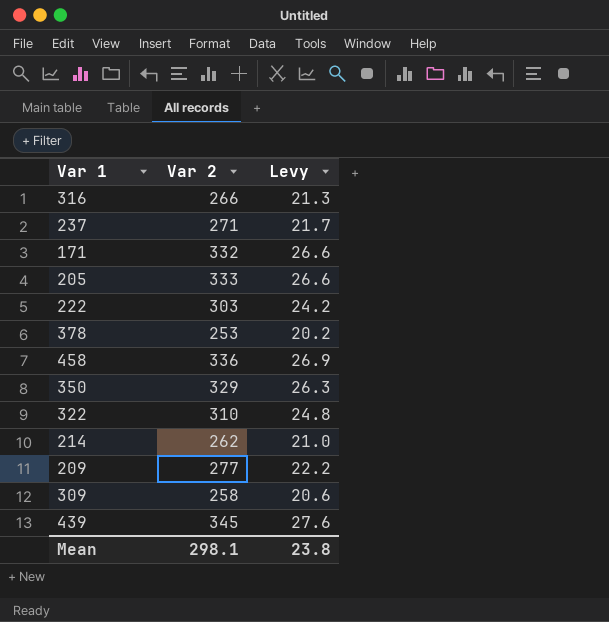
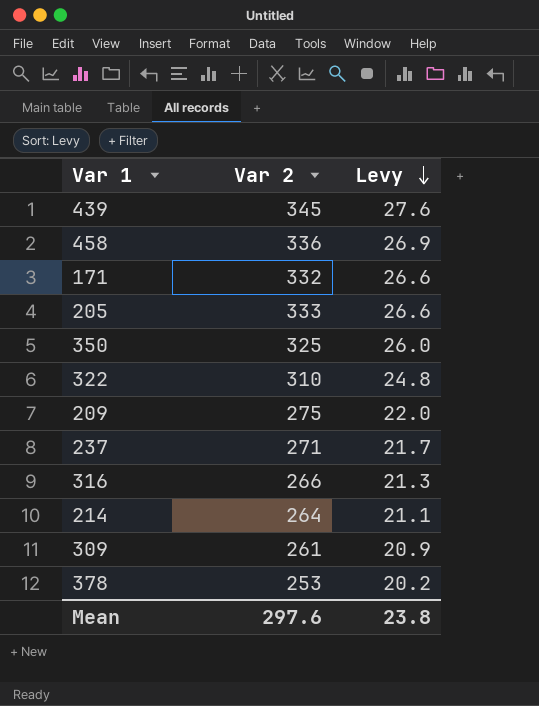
row order: none -> Levy descending
row 222: 303 | 24.2 -> none
350 | Var 2: 329 -> 325
350 | Levy: 26.3 -> 26.0
209 | Var 2: 277 -> 275
209 | Levy: 22.2 -> 22.0
214 | Var 2: 262 -> 264
214 | Levy: 21.0 -> 21.1
309 | Var 2: 258 -> 261
309 | Levy: 20.6 -> 20.9
Mean | Var 2: 298.1 -> 297.6

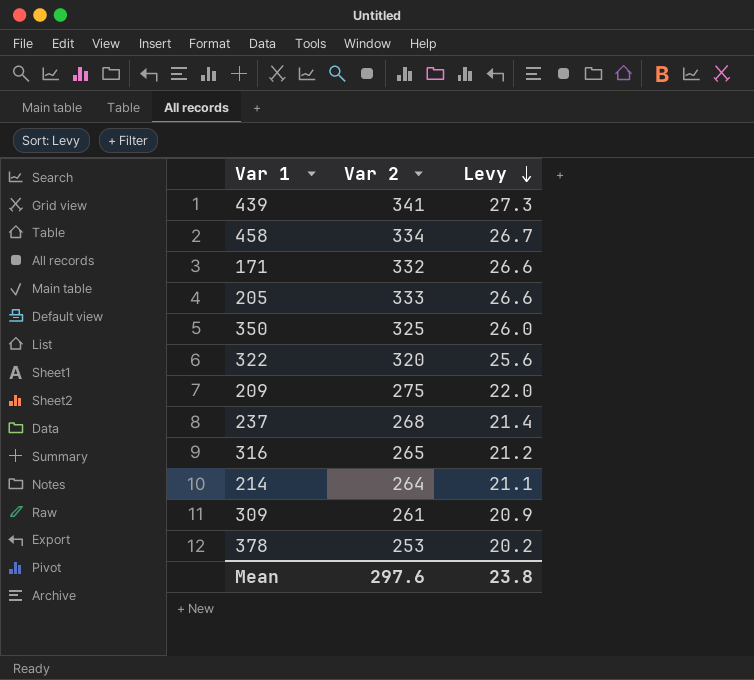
439 | Var 2: 345 -> 341
439 | Levy: 27.6 -> 27.3
458 | Var 2: 336 -> 334
458 | Levy: 26.9 -> 26.7
322 | Var 2: 310 -> 320
322 | Levy: 24.8 -> 25.6
237 | Var 2: 271 -> 268
237 | Levy: 21.7 -> 21.4
316 | Var 2: 266 -> 265
316 | Levy: 21.3 -> 21.2

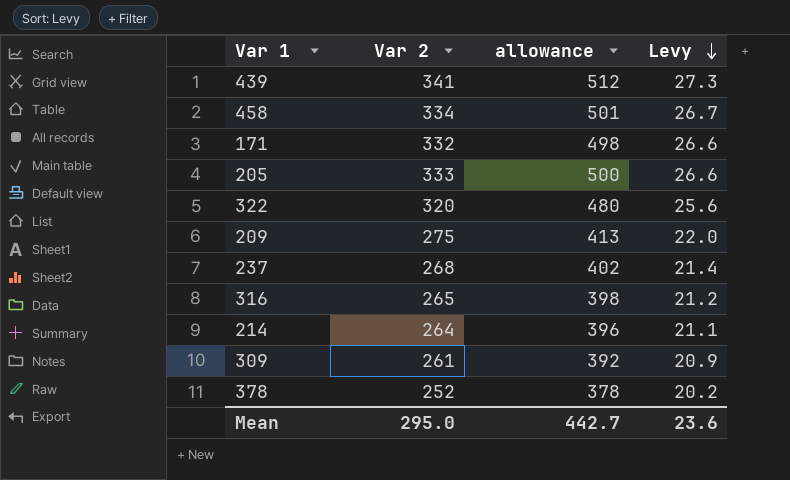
column allowance | formula: none -> [Var 2] * 1.5
row 350: 325 | 26.0 -> none
378 | Var 2: 253 -> 252
Mean | Var 2: 297.6 -> 295.0
Mean | Levy: 23.8 -> 23.6

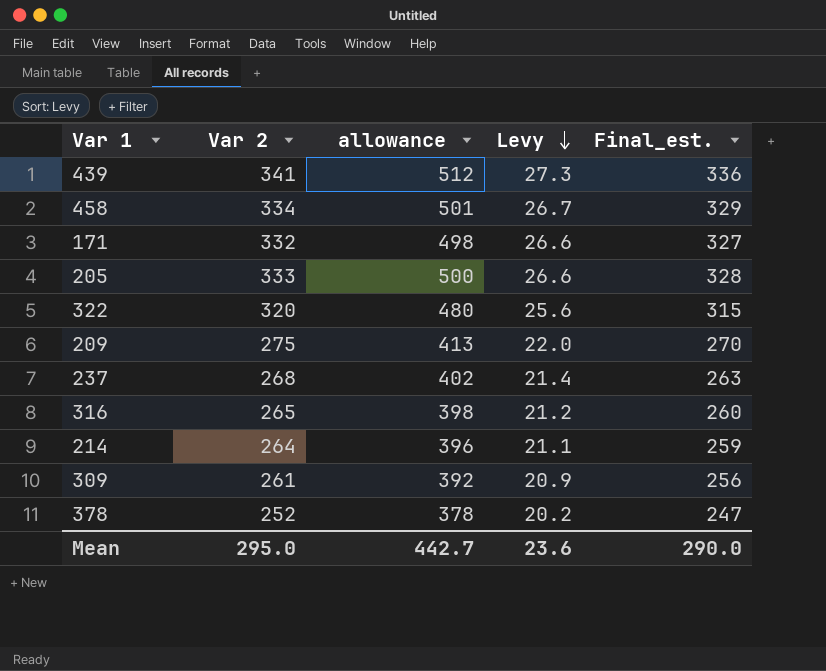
column Final_est. | formula: none -> [Var 2] - 5

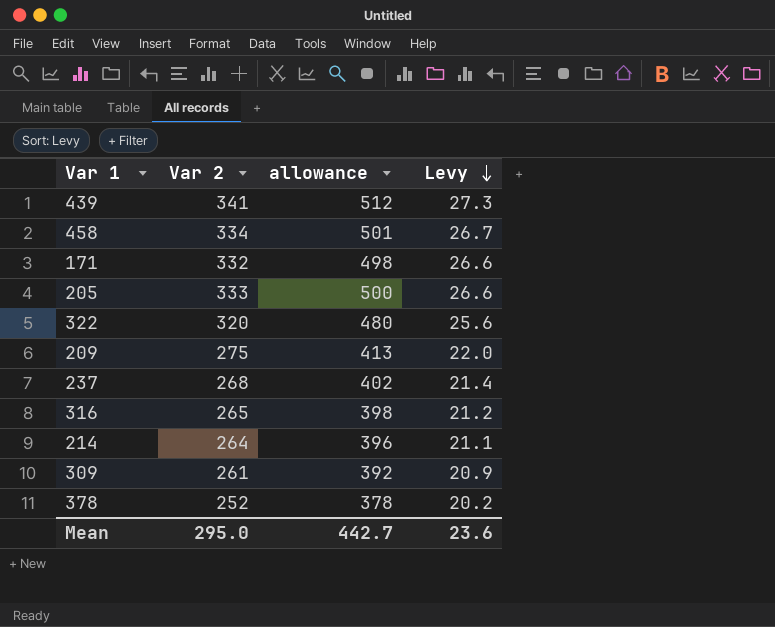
column Final_est. | formula: [Var 2] - 5 -> none

